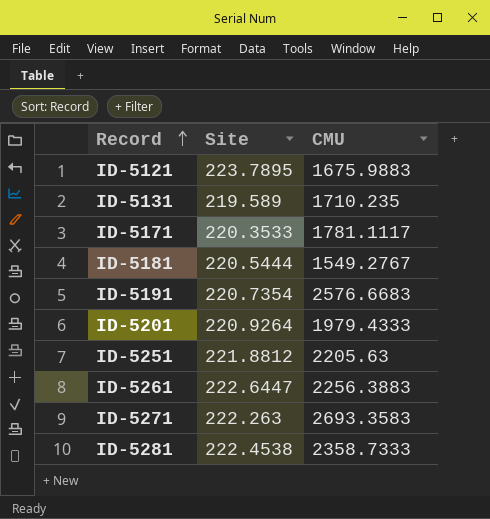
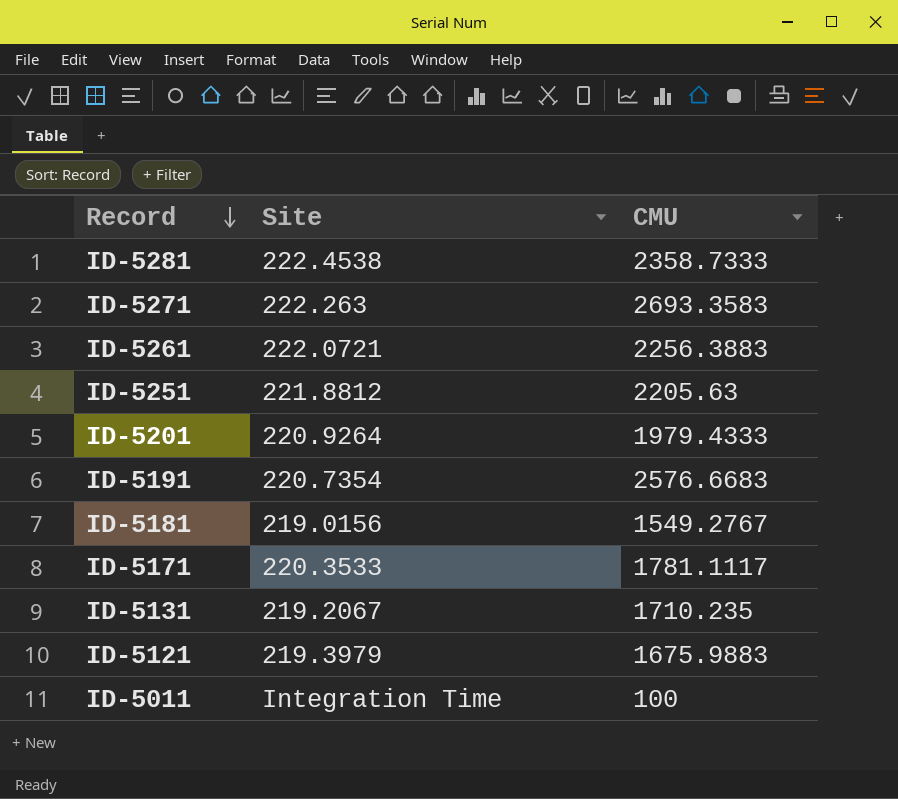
row order: Record ascending -> Record descending
ID-5261 | Site: 222.6447 -> 222.0721
ID-5181 | Site: 220.5444 -> 219.0156
ID-5131 | Site: 219.589 -> 219.2067
ID-5121 | Site: 223.7895 -> 219.3979
row ID-5011: none -> Integration Time | 100

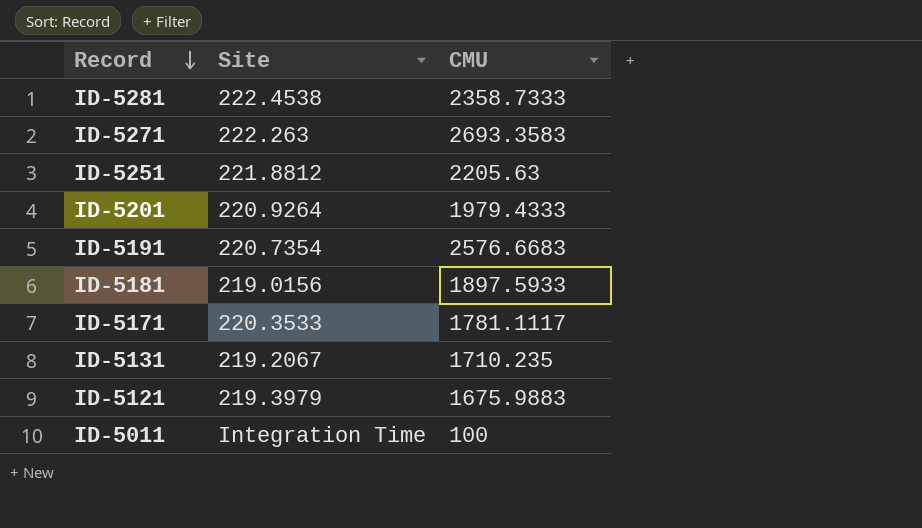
row ID-5261: 222.0721 | 2256.3883 -> none
ID-5181 | CMU: 1549.2767 -> 1897.5933

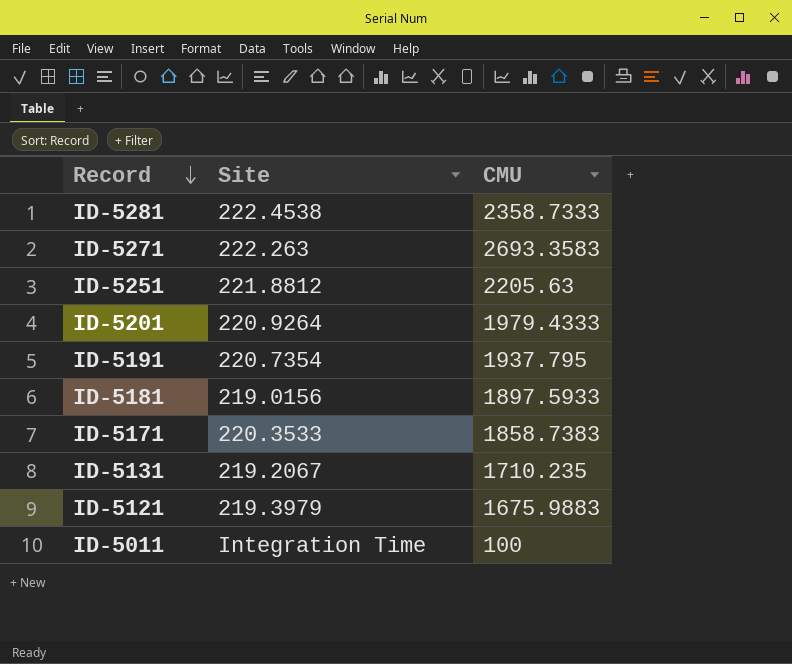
ID-5191 | CMU: 2576.6683 -> 1937.795
ID-5171 | CMU: 1781.1117 -> 1858.7383

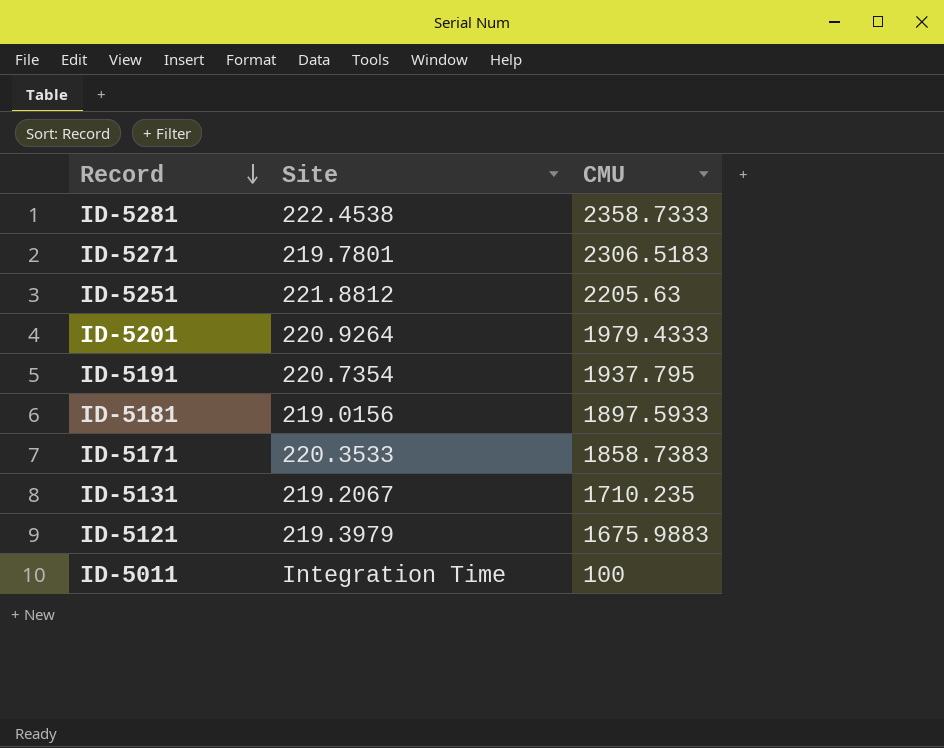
ID-5271 | Site: 222.263 -> 219.7801
ID-5271 | CMU: 2693.3583 -> 2306.5183

